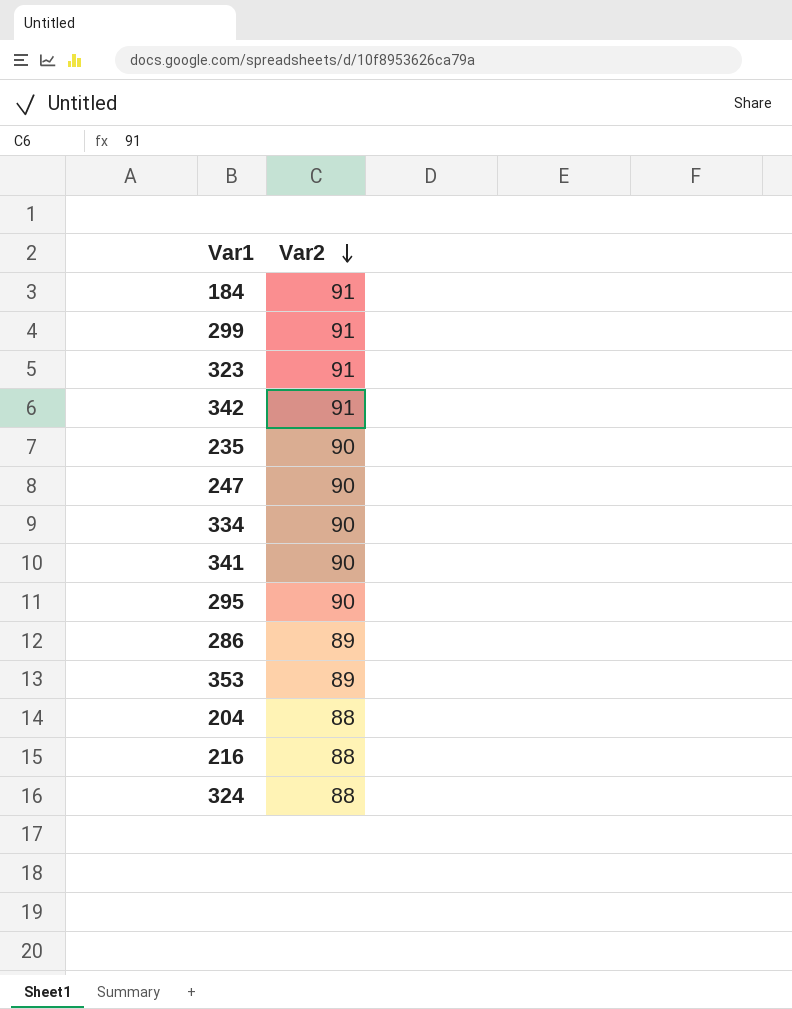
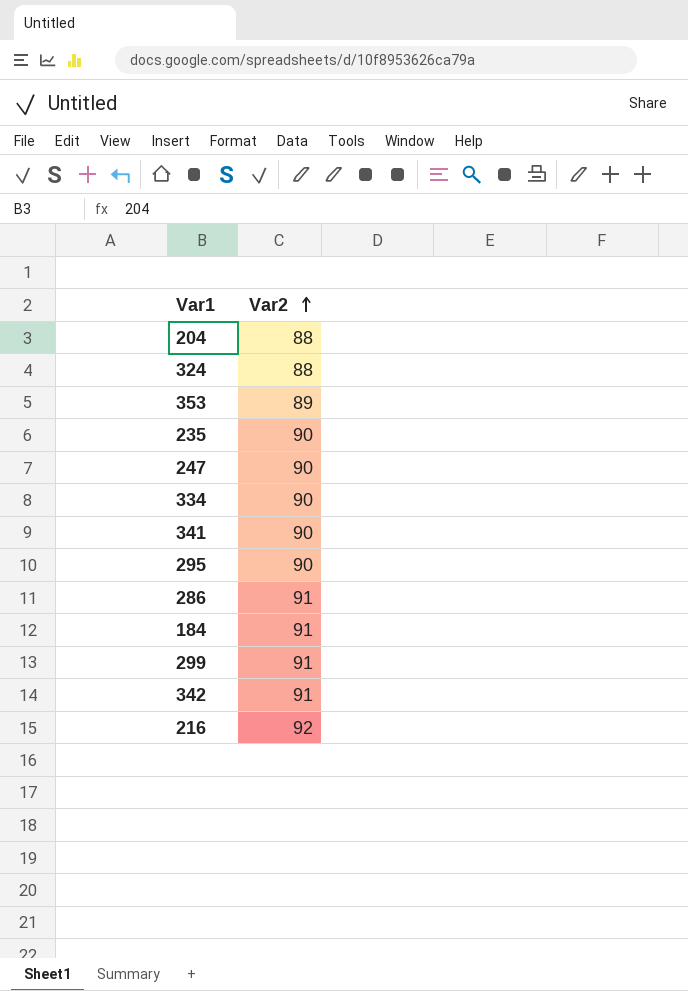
row order: Var2 descending -> Var2 ascending
row 323: 91 -> none
286 | Var2: 89 -> 91
216 | Var2: 88 -> 92

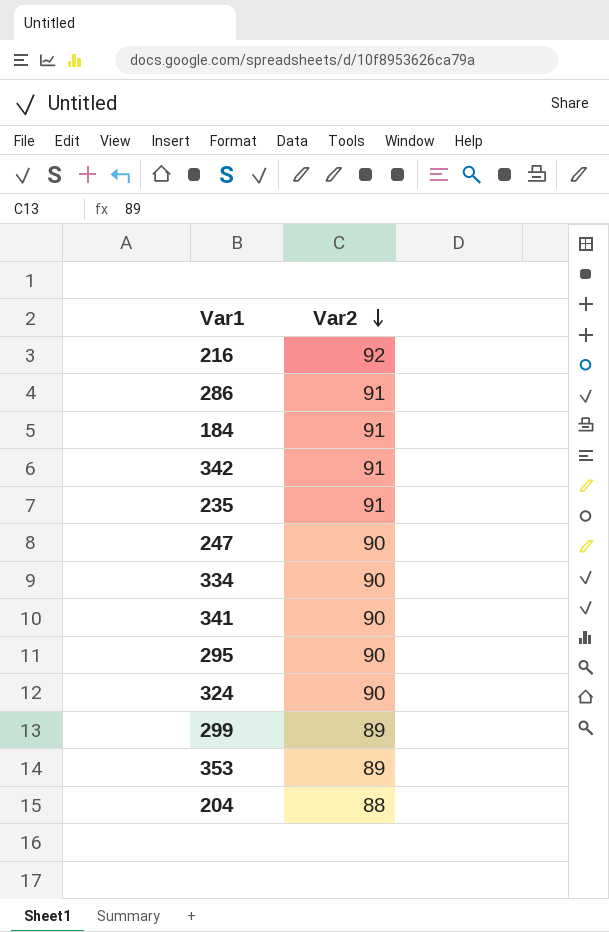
row order: Var2 ascending -> Var2 descending
235 | Var2: 90 -> 91
324 | Var2: 88 -> 90
299 | Var2: 91 -> 89

